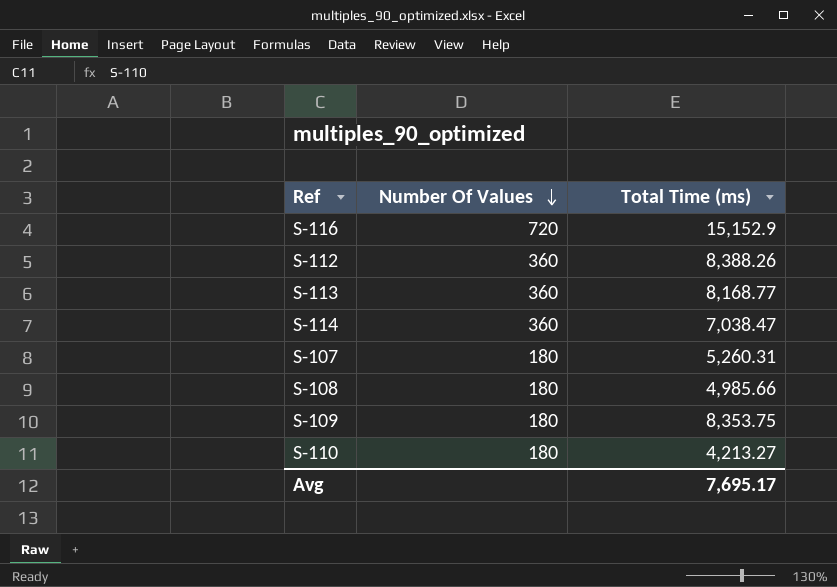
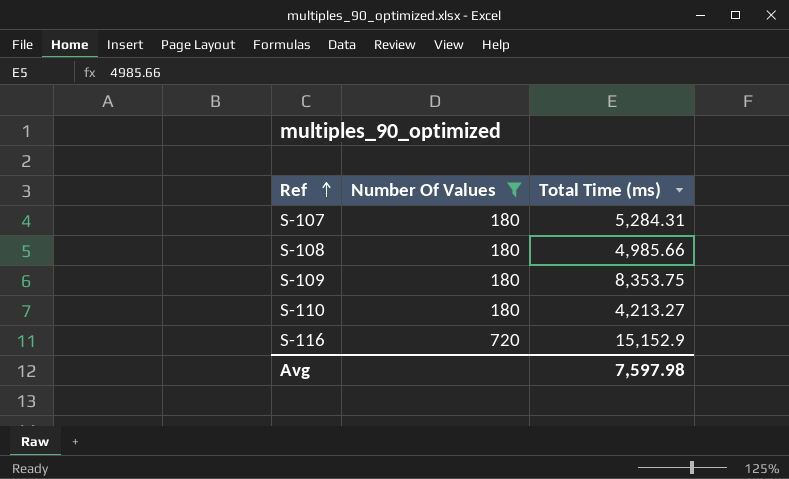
filter: none -> Number Of Values != 360
row order: Number Of Values descending -> Ref ascending
S-107 | Total Time (ms): 5,260.31 -> 5,284.31
Avg | Total Time (ms): 7,695.17 -> 7,597.98

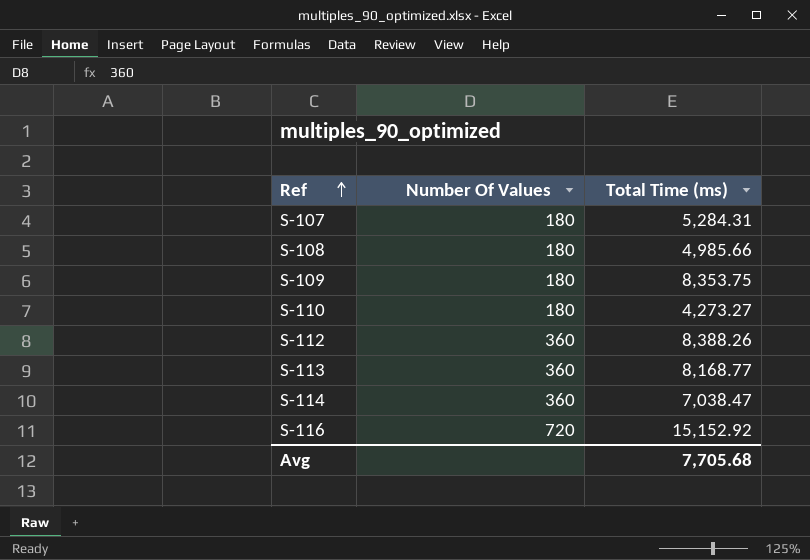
filter: Number Of Values != 360 -> none
S-110 | Total Time (ms): 4,213.27 -> 4,273.27
S-116 | Total Time (ms): 15,152.9 -> 15,152.92
Avg | Total Time (ms): 7,597.98 -> 7,705.68

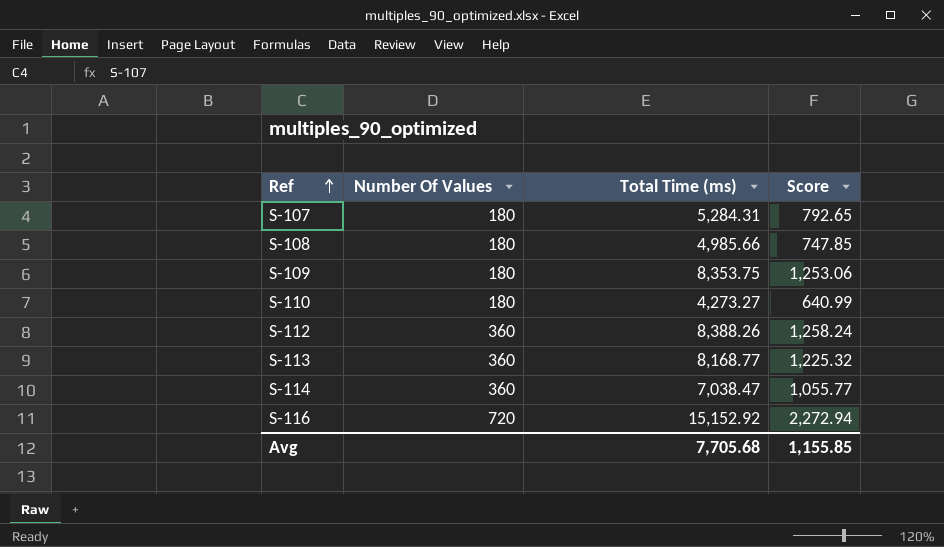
column Score | formula: none -> [Total Time (ms)] * 0.15

